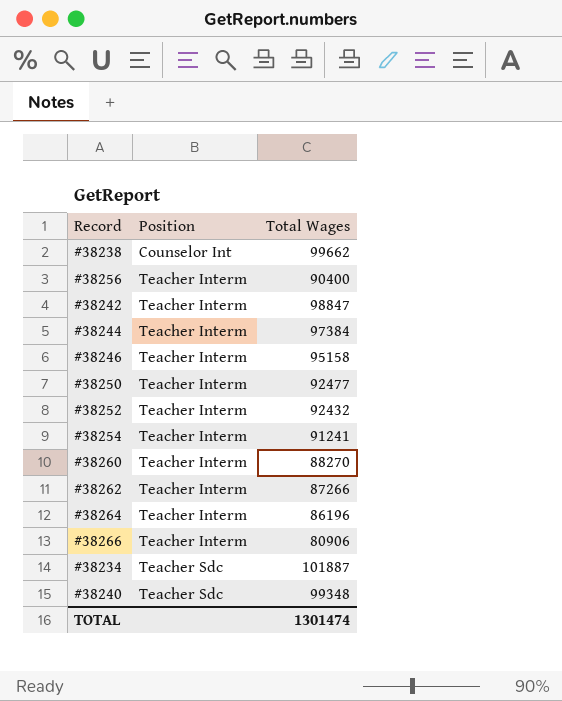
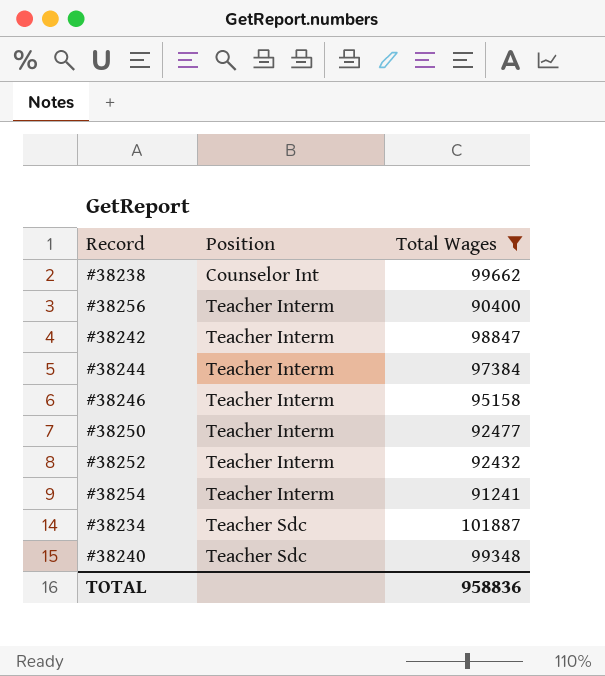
filter: none -> Total Wages >= 90400
TOTAL | Total Wages: 1301474 -> 958836

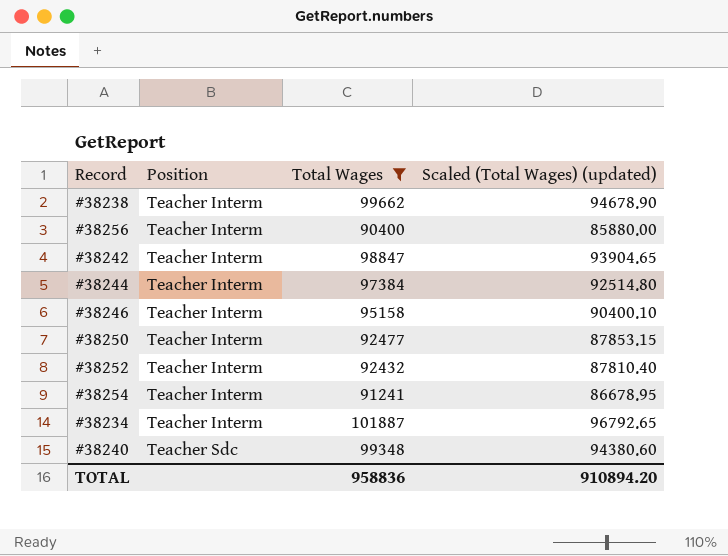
column Scaled (Total Wages) (updated) | formula: none -> [Total Wages] * 0.95
#38238 | Position: Counselor Int -> Teacher Interm
#38234 | Position: Teacher Sdc -> Teacher Interm

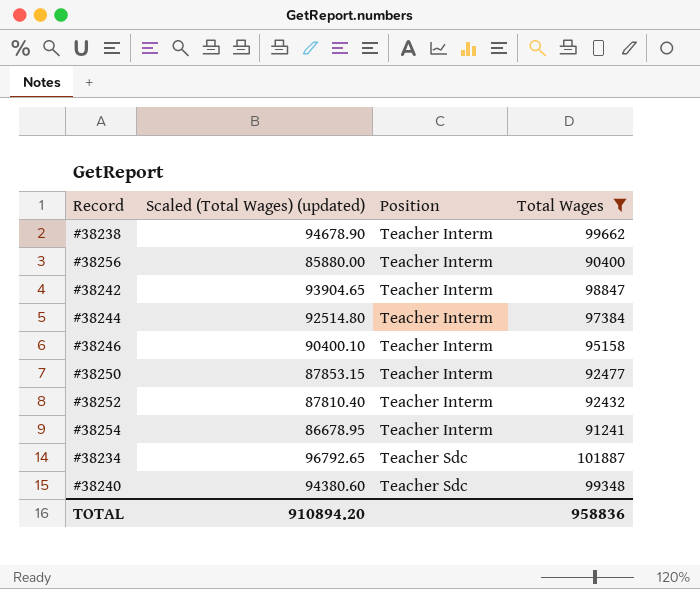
column Scaled (Total Wages) (updated) | position: 4 -> 2
#38234 | Position: Teacher Interm -> Teacher Sdc

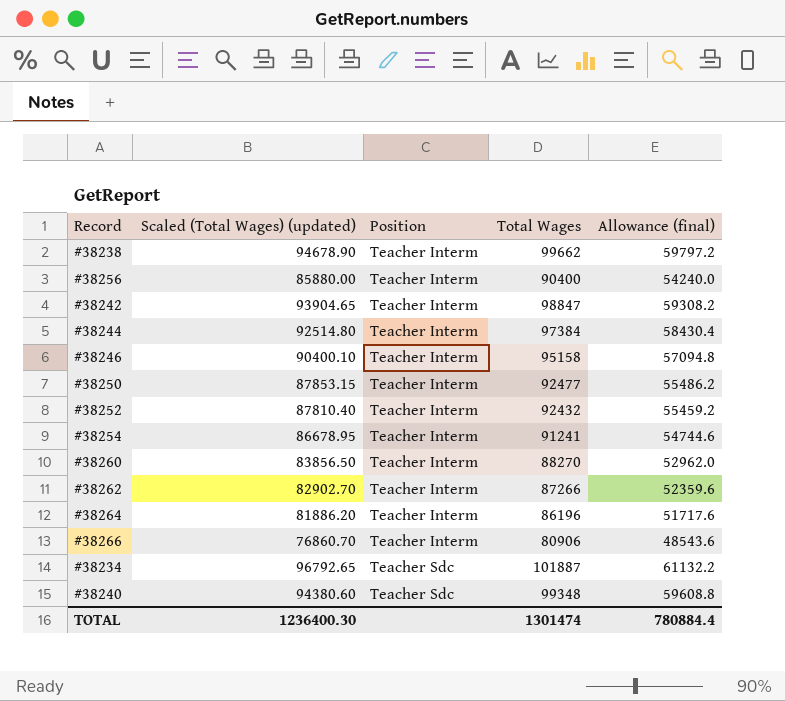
filter: Total Wages >= 90400 -> none
column Allowance (final) | formula: none -> [Total Wages] * 0.6
TOTAL | Scaled (Total Wages) (updated): 910894.20 -> 1236400.30
TOTAL | Total Wages: 958836 -> 1301474

